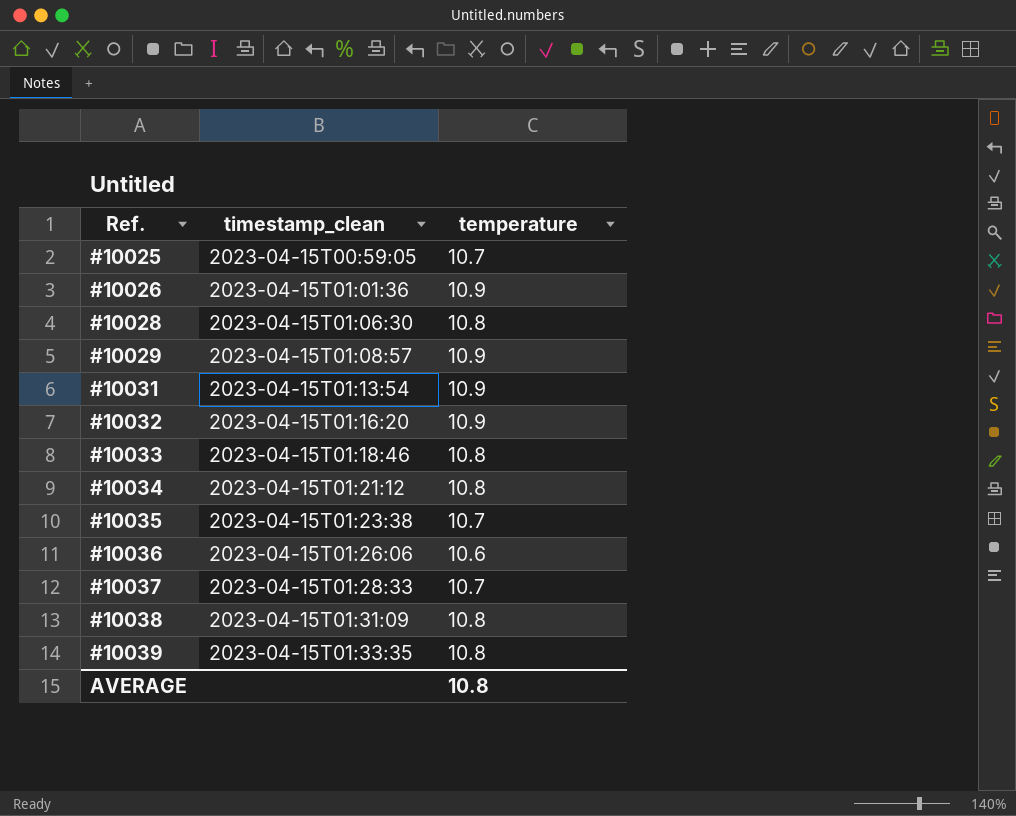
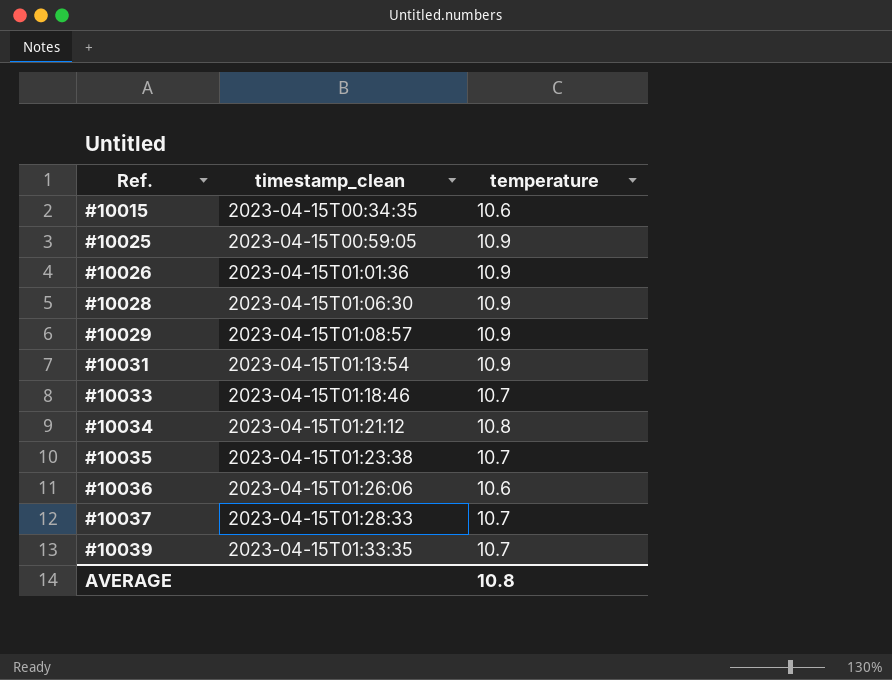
row #10032: 2023-04-15T01:16:20 | 10.9 -> none
row #10038: 2023-04-15T01:31:09 | 10.8 -> none
row #10015: none -> 2023-04-15T00:34:35 | 10.6
#10025 | temperature: 10.7 -> 10.9
#10028 | temperature: 10.8 -> 10.9
#10033 | temperature: 10.8 -> 10.7
#10039 | temperature: 10.8 -> 10.7

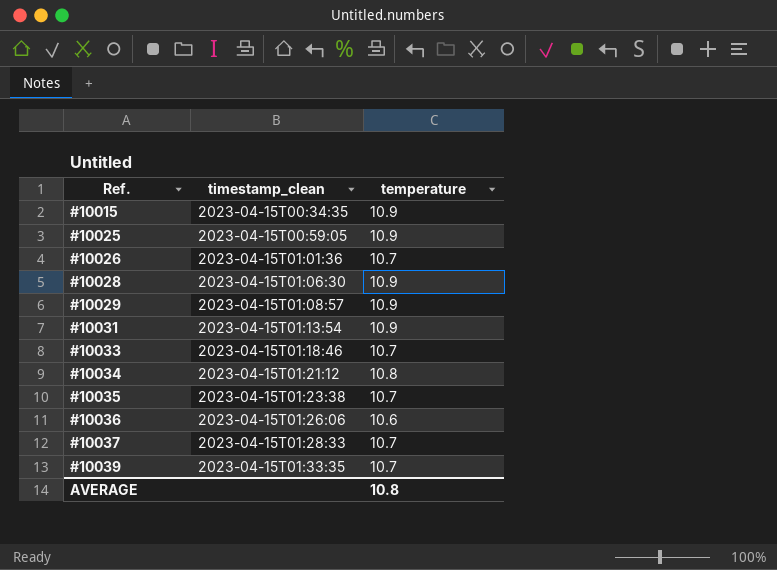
#10015 | temperature: 10.6 -> 10.9
#10026 | temperature: 10.9 -> 10.7

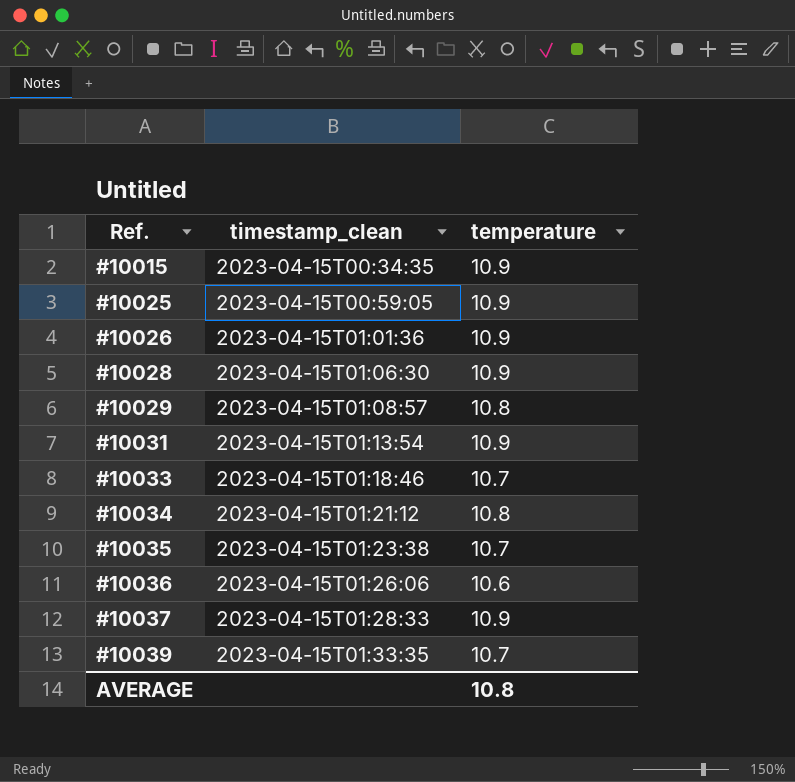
#10026 | temperature: 10.7 -> 10.9
#10029 | temperature: 10.9 -> 10.8
#10037 | temperature: 10.7 -> 10.9

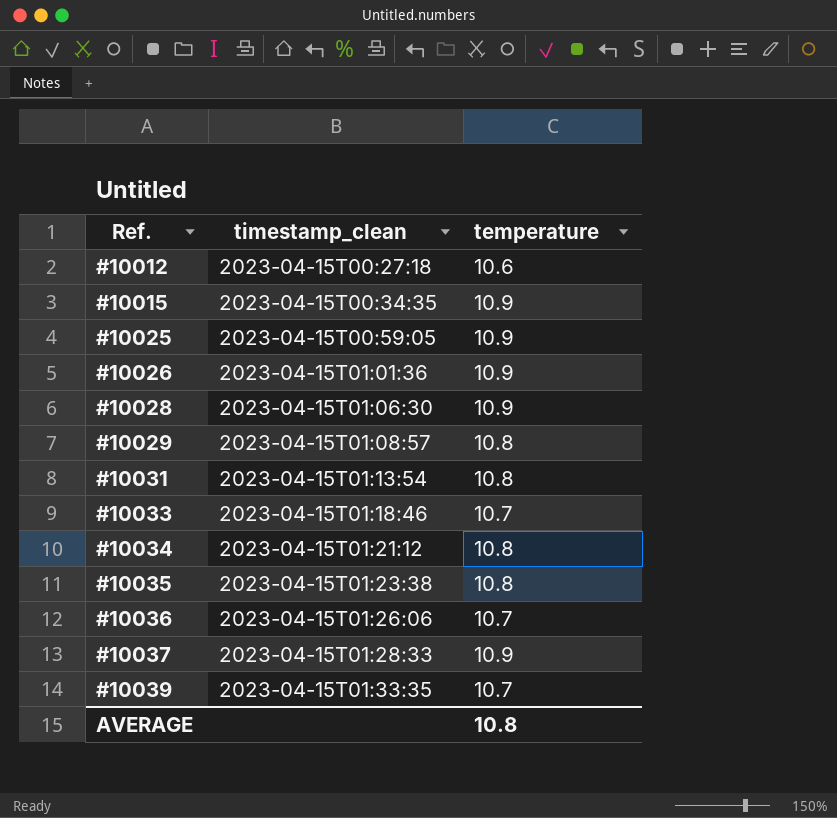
row #10012: none -> 2023-04-15T00:27:18 | 10.6
#10031 | temperature: 10.9 -> 10.8
#10035 | temperature: 10.7 -> 10.8
#10036 | temperature: 10.6 -> 10.7

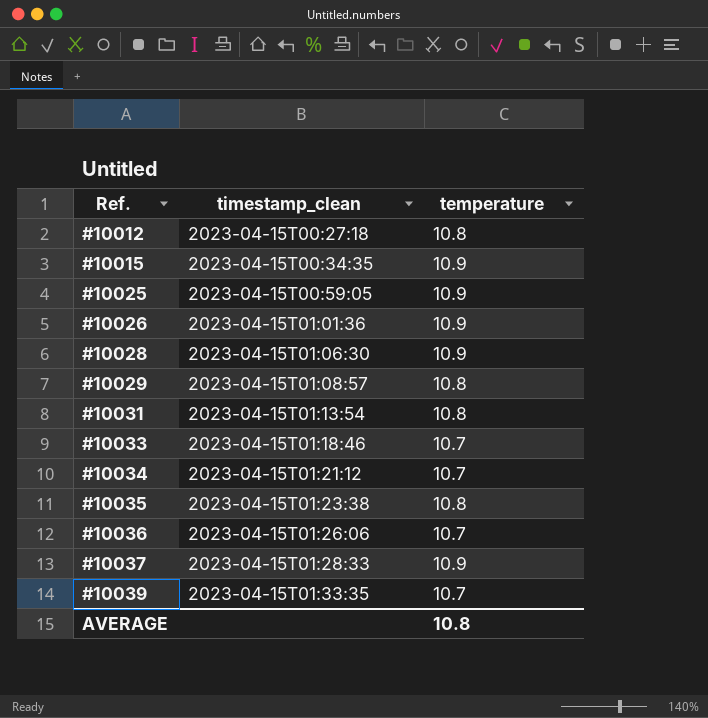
#10012 | temperature: 10.6 -> 10.8
#10034 | temperature: 10.8 -> 10.7

